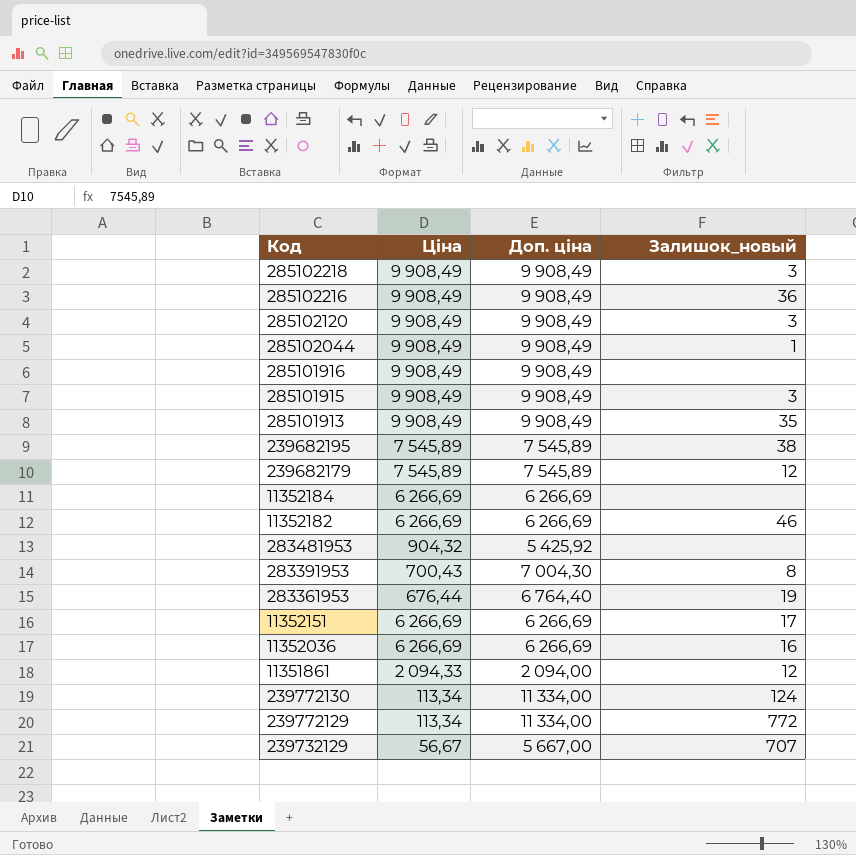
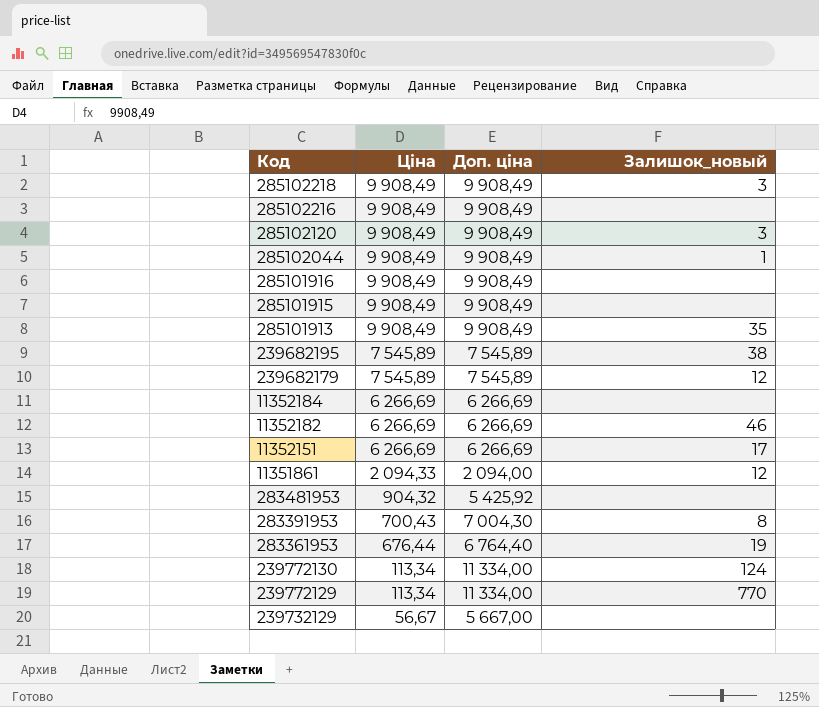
row order: none -> Ціна descending
row 11352036: 6 266,69 | 6 266,69 | 16 -> none
285102216 | Залишок_новый: 36 -> none
285101915 | Залишок_новый: 3 -> none
239772129 | Залишок_новый: 772 -> 770
239732129 | Залишок_новый: 707 -> none

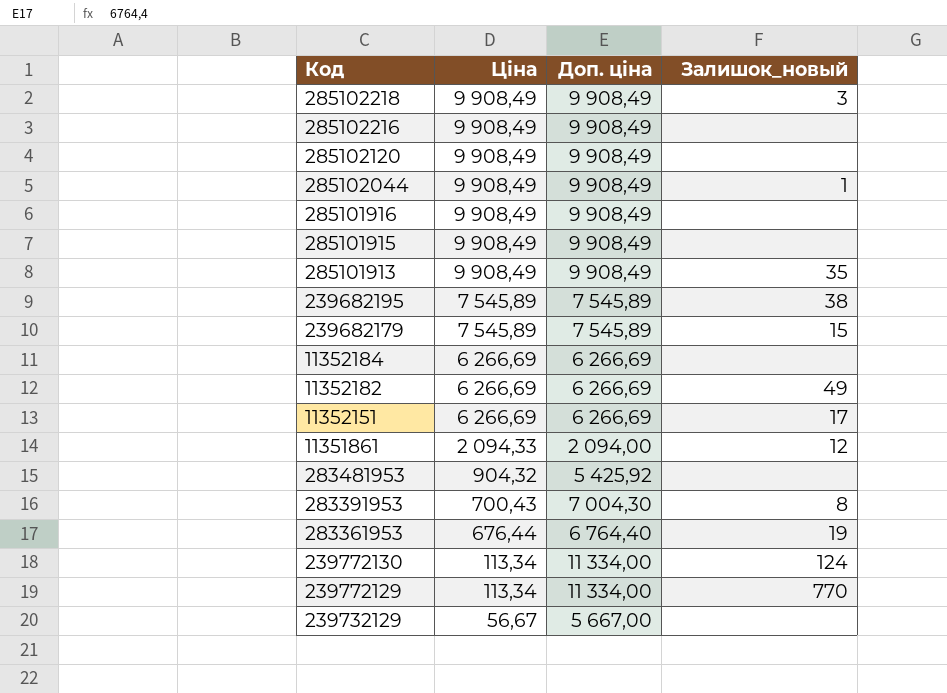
285102120 | Залишок_новый: 3 -> none
239682179 | Залишок_новый: 12 -> 15
11352182 | Залишок_новый: 46 -> 49

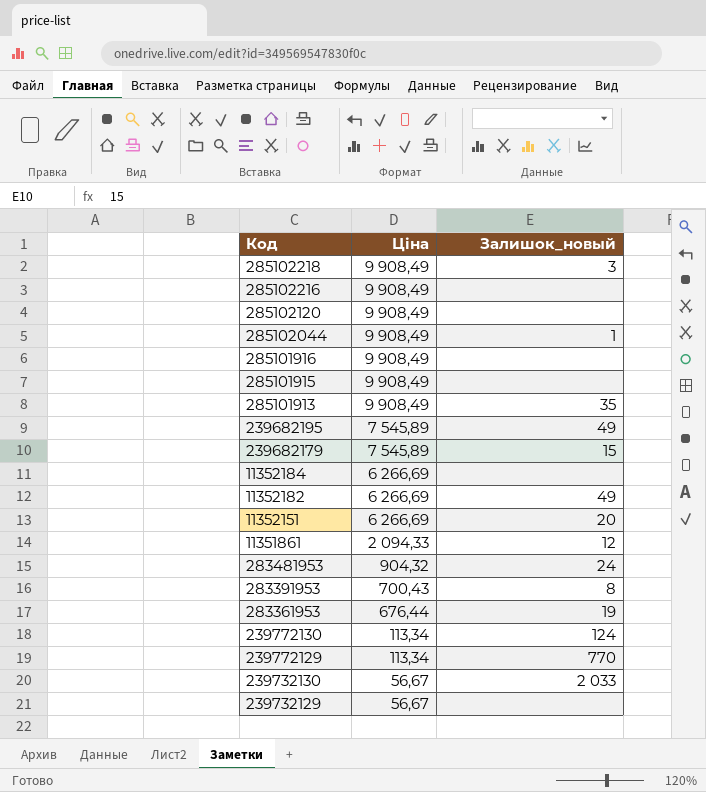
column Доп. ціна | position: 3 -> none
239682195 | Залишок_новый: 38 -> 49
11352151 | Залишок_новый: 17 -> 20
283481953 | Залишок_новый: none -> 24
row 239732130: none -> 56,67 | 2 033

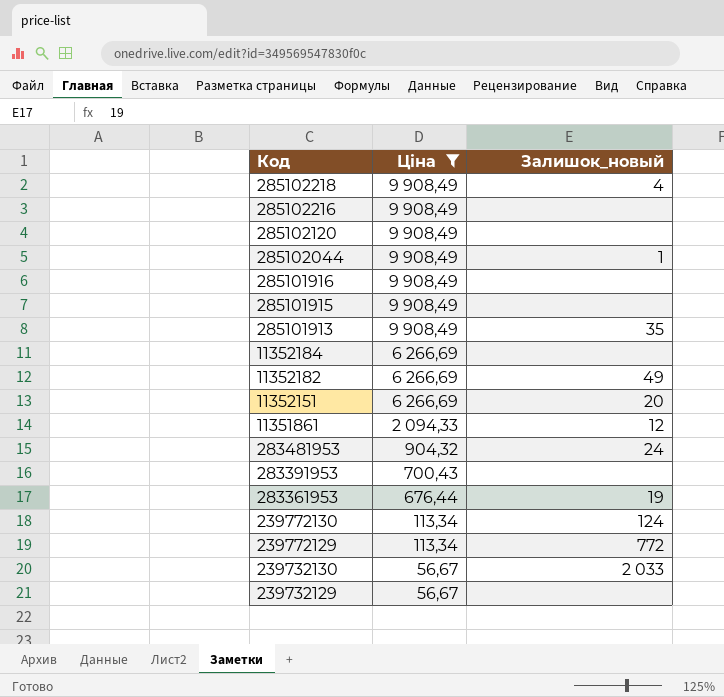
filter: none -> Ціна != 7 545,89
285102218 | Залишок_новый: 3 -> 4
283391953 | Залишок_новый: 8 -> none
239772129 | Залишок_новый: 770 -> 772

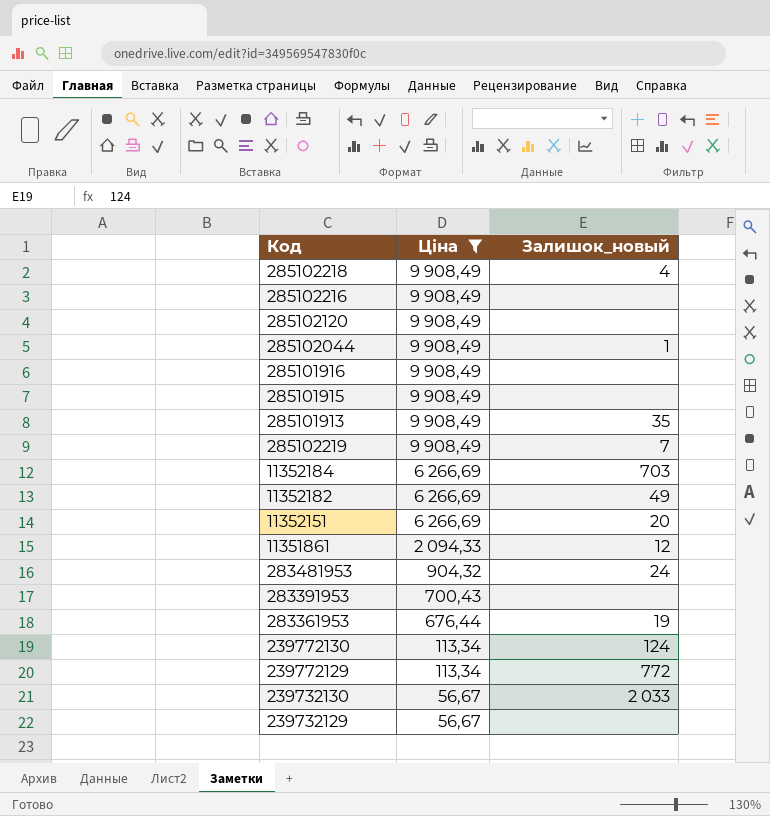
row 285102219: none -> 9 908,49 | 7
11352184 | Залишок_новый: none -> 703

